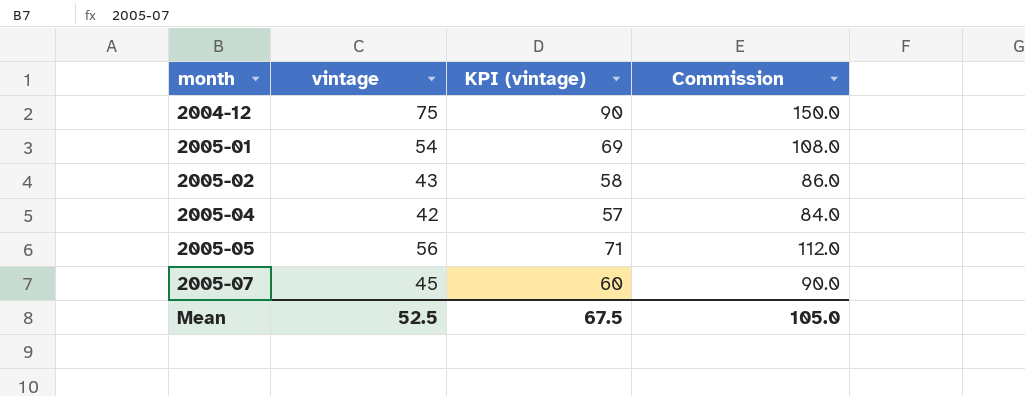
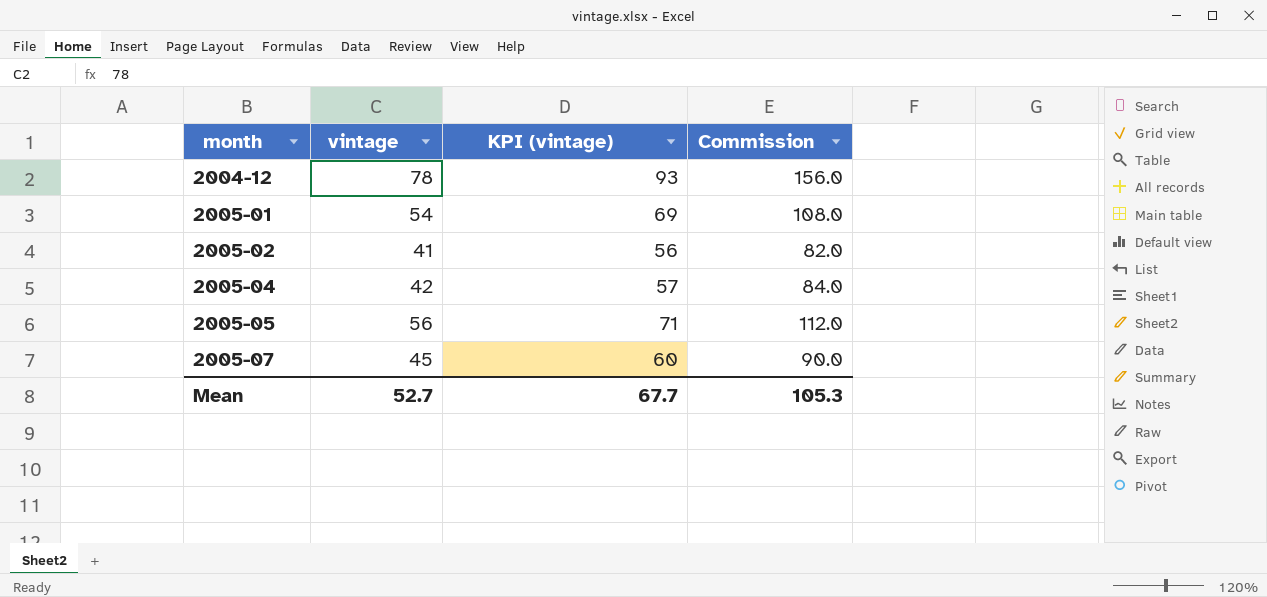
2004-12 | vintage: 75 -> 78
2004-12 | KPI (vintage): 90 -> 93
2004-12 | Commission: 150.0 -> 156.0
2005-02 | vintage: 43 -> 41
2005-02 | KPI (vintage): 58 -> 56
2005-02 | Commission: 86.0 -> 82.0
Mean | vintage: 52.5 -> 52.7
Mean | KPI (vintage): 67.5 -> 67.7
Mean | Commission: 105.0 -> 105.3

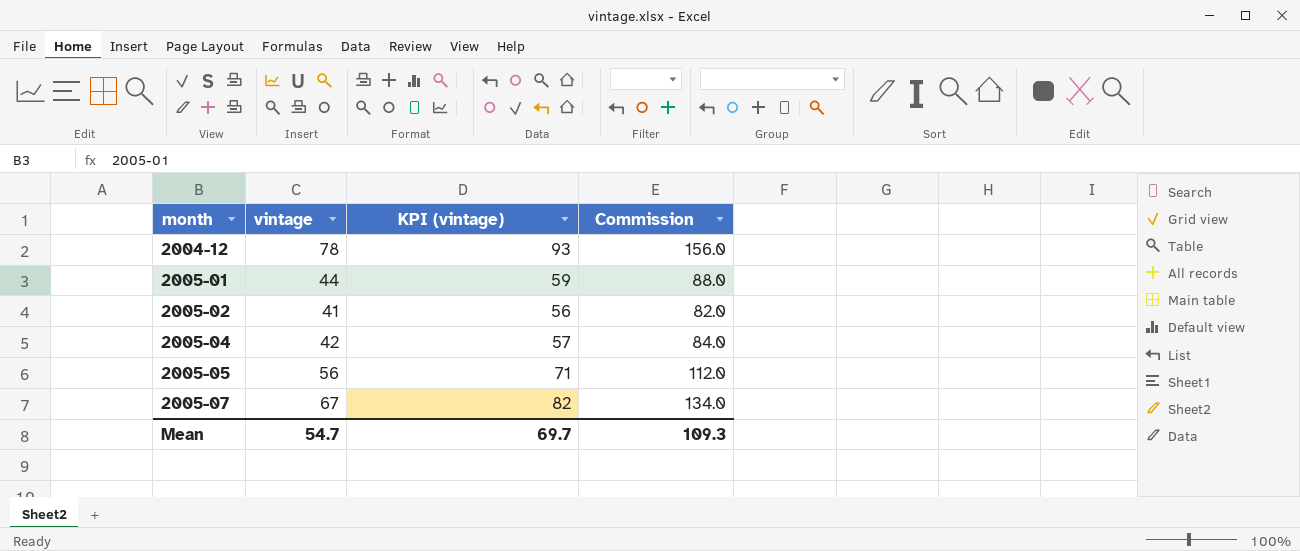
2005-01 | vintage: 54 -> 44
2005-01 | KPI (vintage): 69 -> 59
2005-01 | Commission: 108.0 -> 88.0
2005-07 | vintage: 45 -> 67
2005-07 | KPI (vintage): 60 -> 82
2005-07 | Commission: 90.0 -> 134.0
Mean | vintage: 52.7 -> 54.7
Mean | KPI (vintage): 67.7 -> 69.7
Mean | Commission: 105.3 -> 109.3

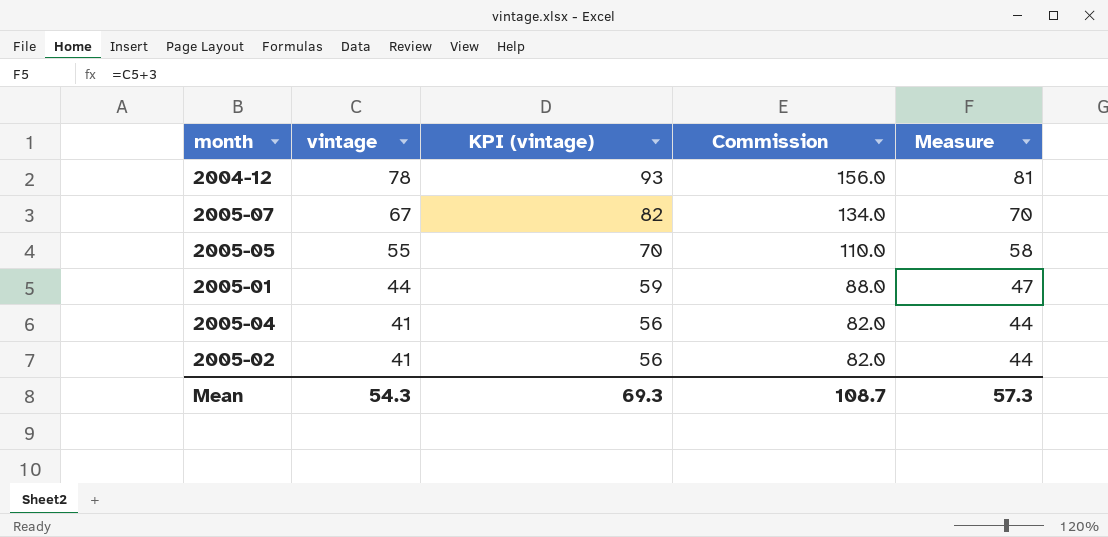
row order: month ascending -> vintage descending
column Measure | formula: none -> [vintage] + 3
2005-05 | vintage: 56 -> 55
2005-05 | KPI (vintage): 71 -> 70
2005-05 | Commission: 112.0 -> 110.0
2005-04 | vintage: 42 -> 41
2005-04 | KPI (vintage): 57 -> 56
2005-04 | Commission: 84.0 -> 82.0
Mean | vintage: 54.7 -> 54.3
Mean | KPI (vintage): 69.7 -> 69.3
Mean | Commission: 109.3 -> 108.7

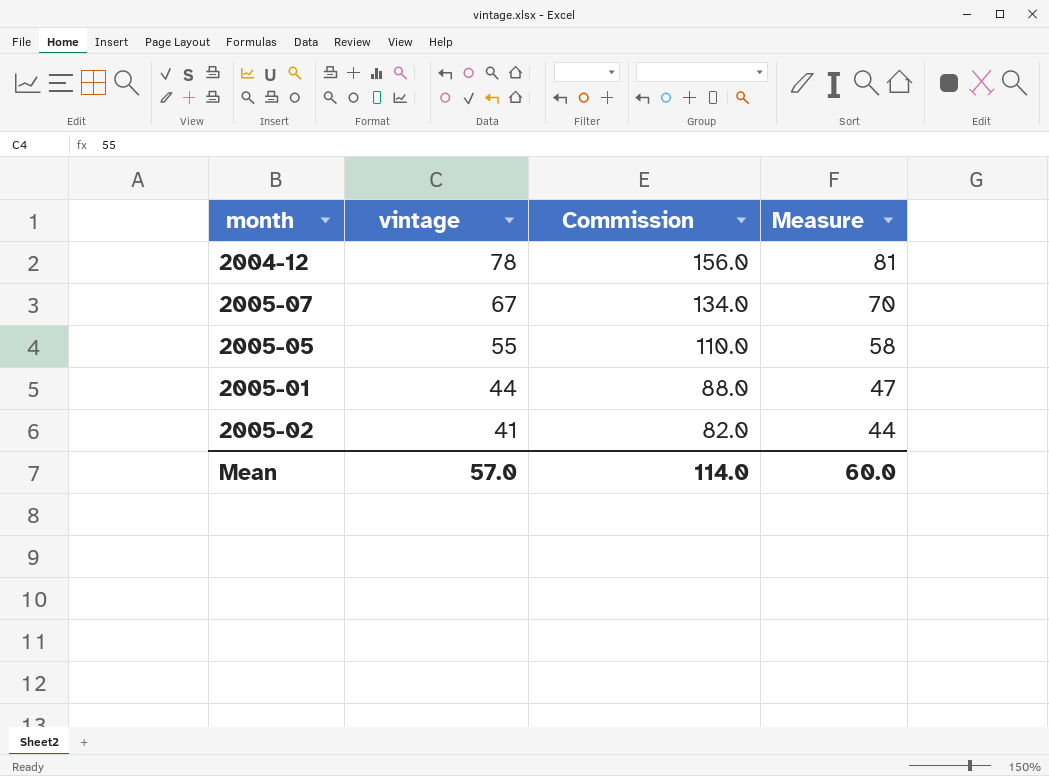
column KPI (vintage) | formula: [vintage] + 15 -> none
row 2005-04: 41 | 56 | 82.0 | 44 -> none
Mean | vintage: 54.3 -> 57.0
Mean | Commission: 108.7 -> 114.0
Mean | Measure: 57.3 -> 60.0

